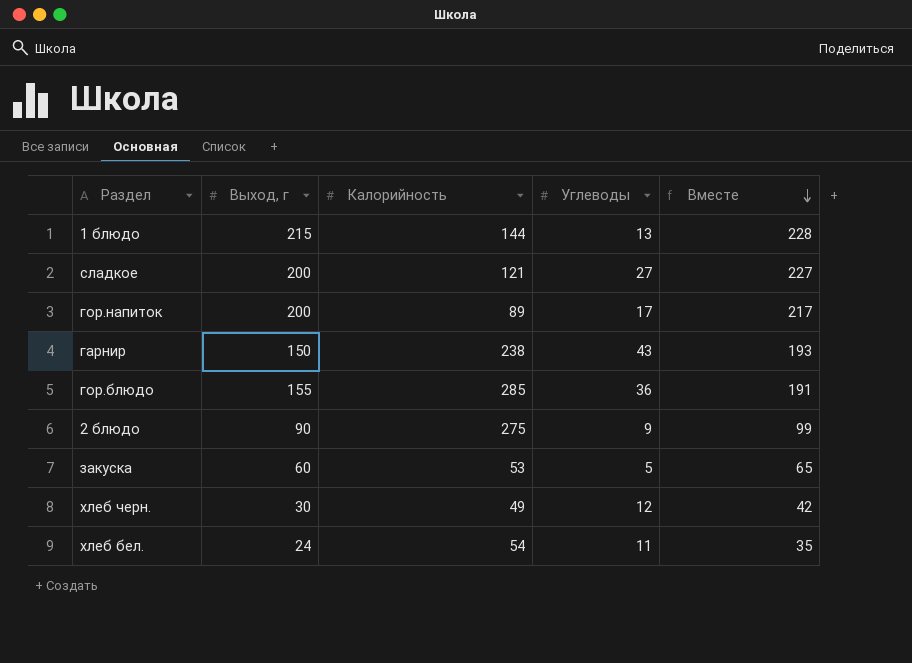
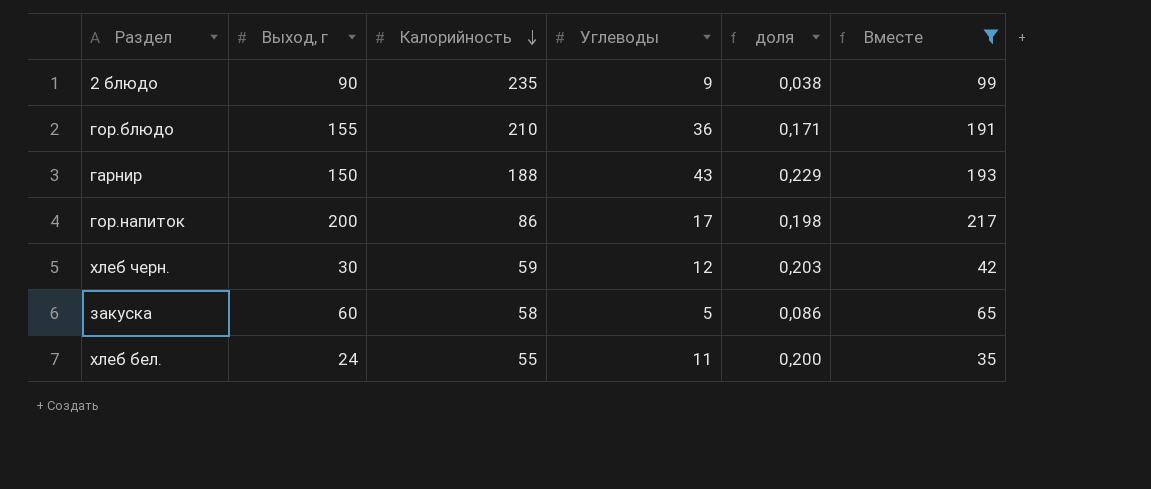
filter: none -> Вместе <= 217
row order: Вместе descending -> Калорийность descending
column доля | formula: none -> [Углеводы] / [Калорийность]
2 блюдо | Калорийность: 275 -> 235
гор.блюдо | Калорийность: 285 -> 210
гарнир | Калорийность: 238 -> 188
гор.напиток | Калорийность: 89 -> 86
хлеб черн. | Калорийность: 49 -> 59
закуска | Калорийность: 53 -> 58
хлеб бел. | Калорийность: 54 -> 55

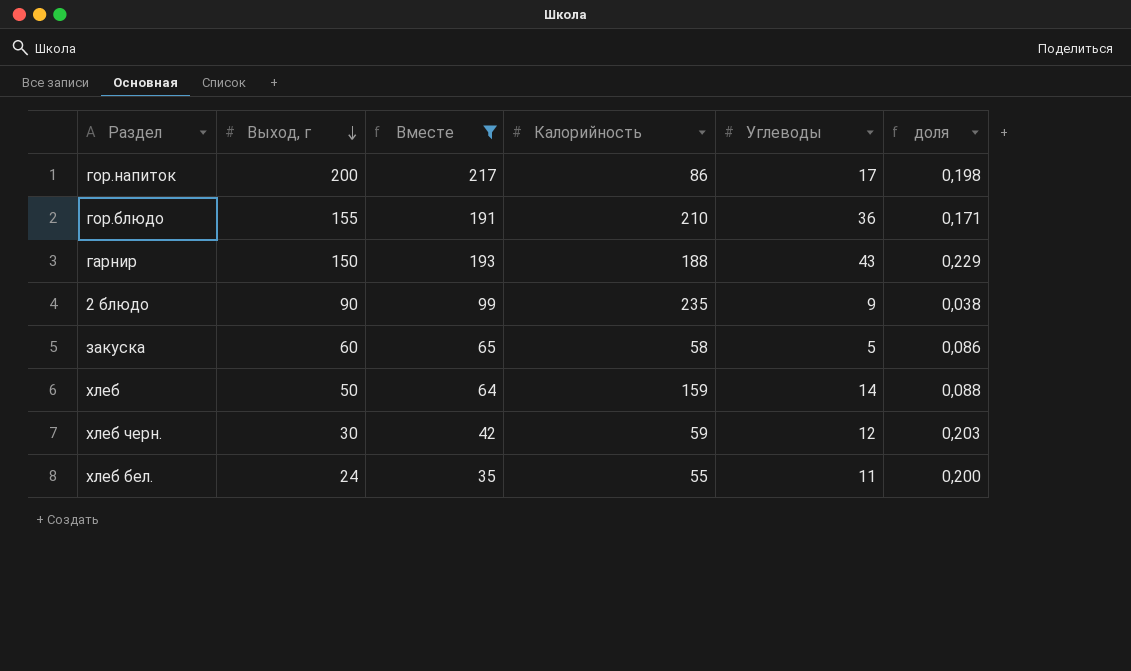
row order: Калорийность descending -> Выход, г descending
column Вместе | position: 6 -> 3
row хлеб: none -> 50 | 64 | 159 | 14 | 0,088

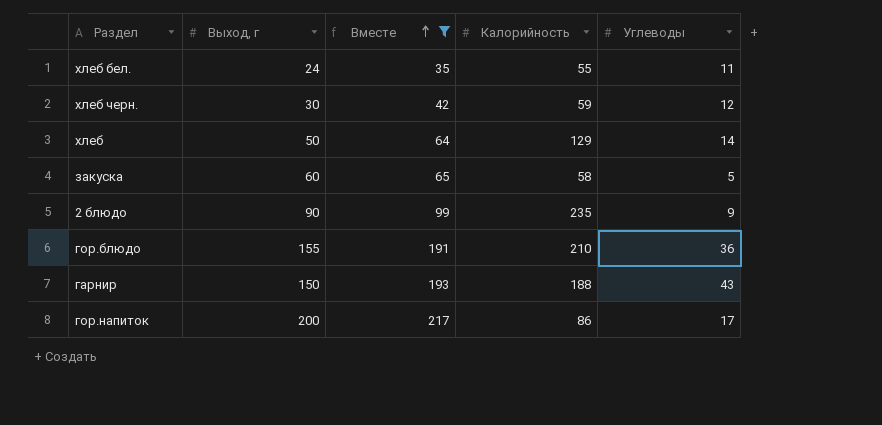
row order: Выход, г descending -> Вместе ascending
column доля | formula: [Углеводы] / [Калорийность] -> none
хлеб | Калорийность: 159 -> 129

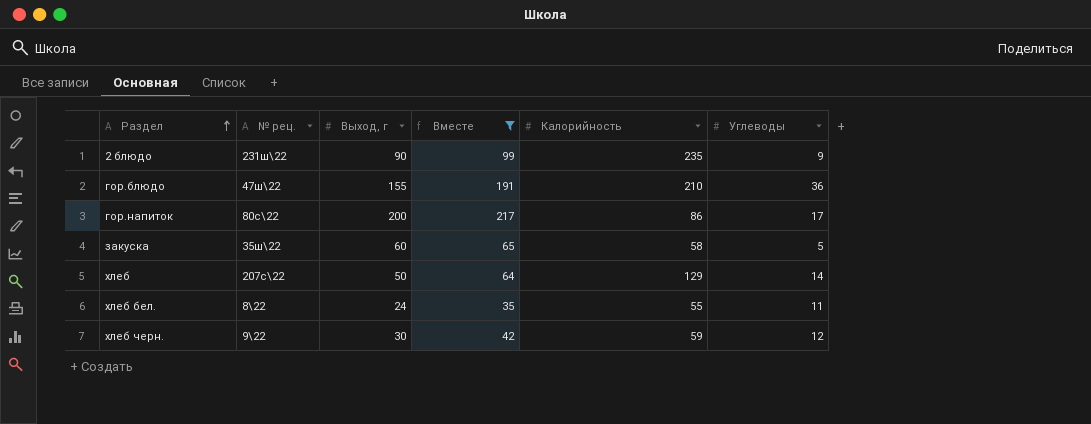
row order: Вместе ascending -> Раздел ascending
column № рец. | position: none -> 2
row гарнир: 150 | 193 | 188 | 43 -> none

